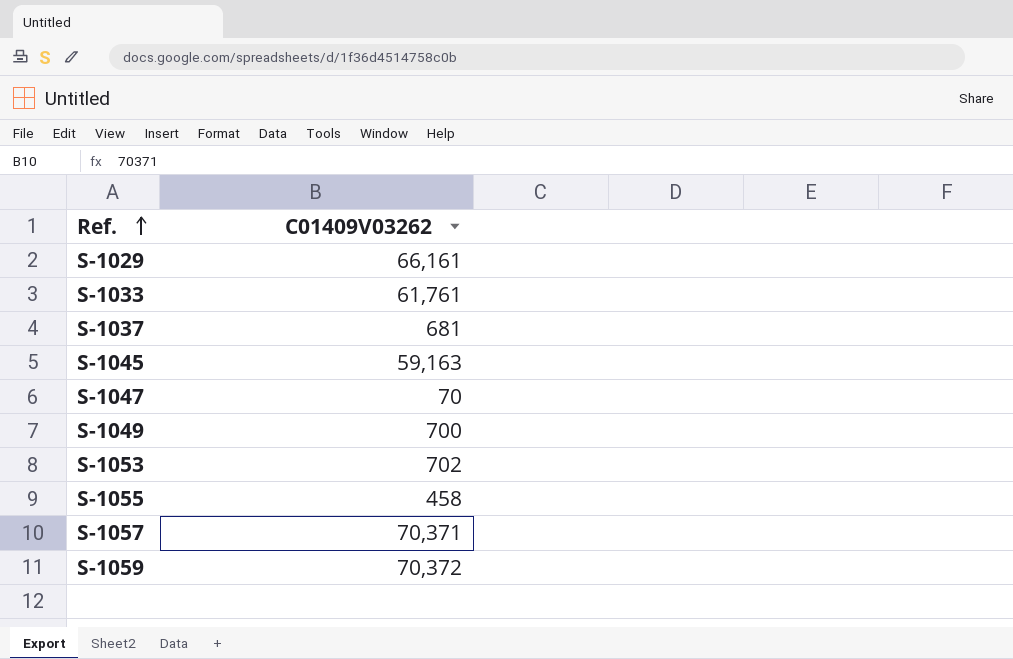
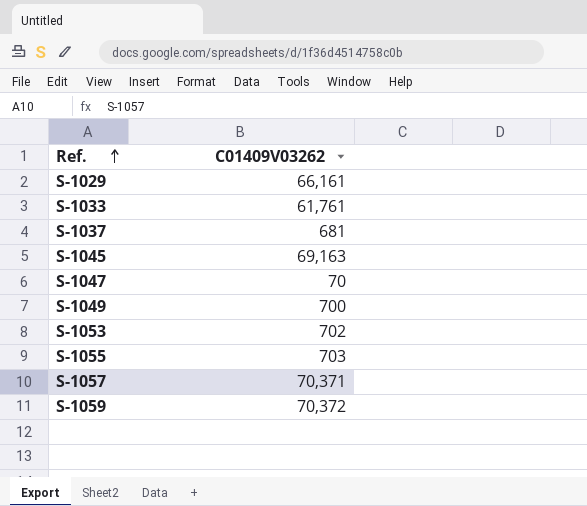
S-1045 | C01409V03262: 59,163 -> 69,163
S-1055 | C01409V03262: 458 -> 703

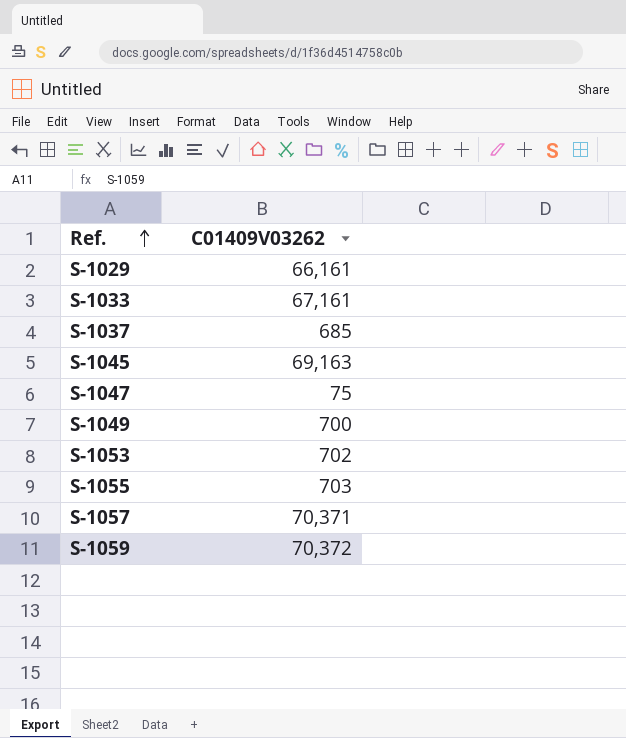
S-1033 | C01409V03262: 61,761 -> 67,161
S-1037 | C01409V03262: 681 -> 685
S-1047 | C01409V03262: 70 -> 75

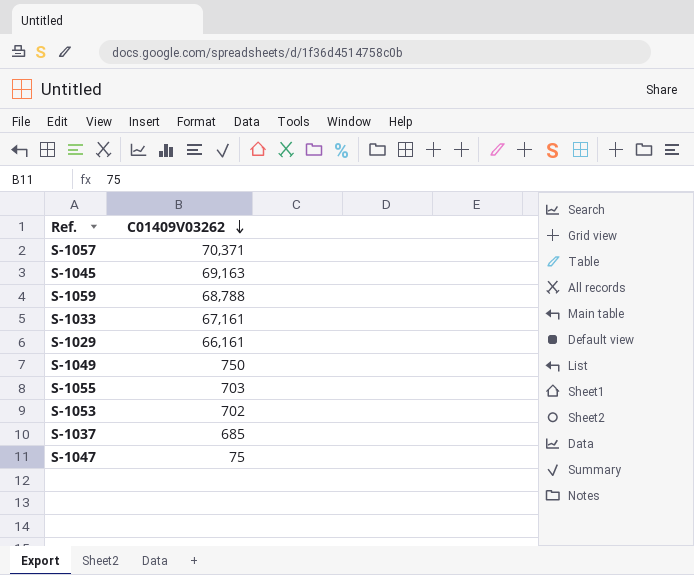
row order: Ref. ascending -> C01409V03262 descending
S-1059 | C01409V03262: 70,372 -> 68,788
S-1049 | C01409V03262: 700 -> 750

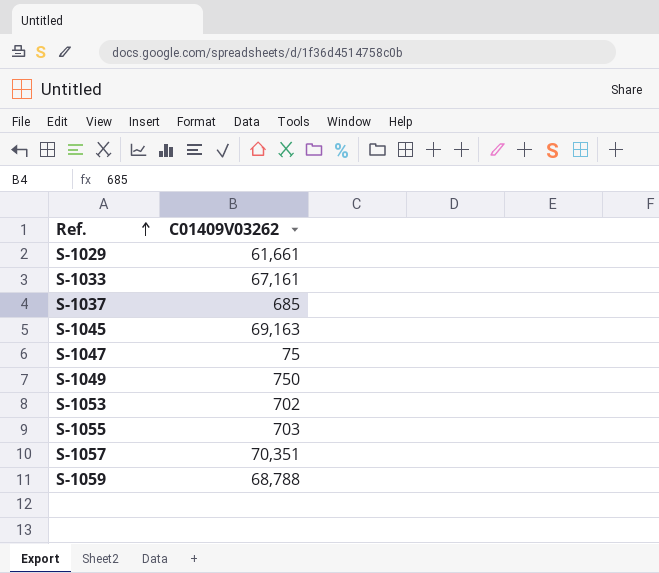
row order: C01409V03262 descending -> Ref. ascending
S-1029 | C01409V03262: 66,161 -> 61,661
S-1057 | C01409V03262: 70,371 -> 70,351

